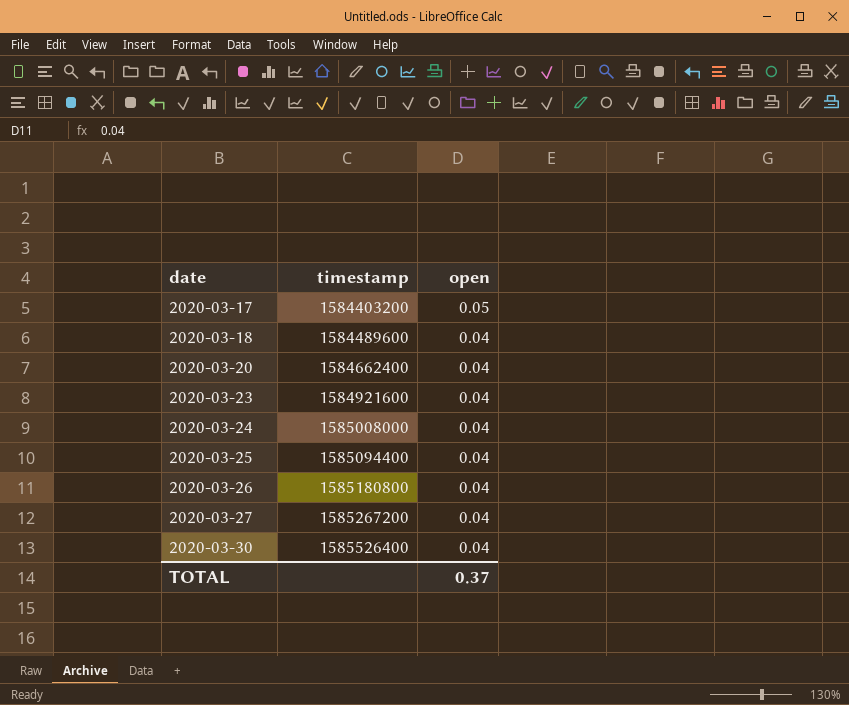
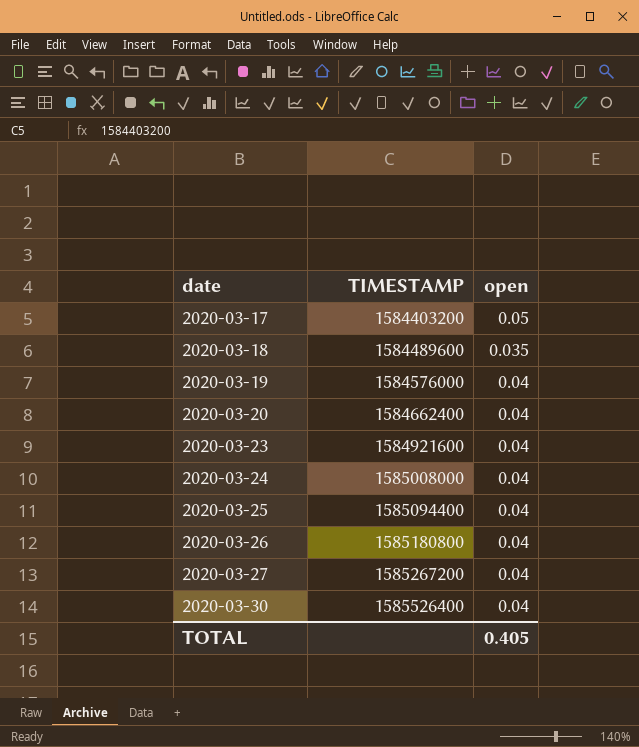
column name: timestamp -> TIMESTAMP
2020-03-18 | open: 0.04 -> 0.035
row 2020-03-19: none -> 1584576000 | 0.04
TOTAL | open: 0.37 -> 0.405

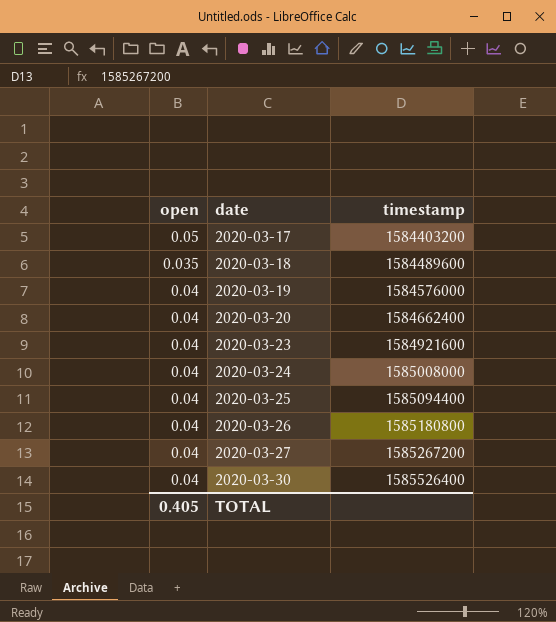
column open | position: 3 -> 1
column name: TIMESTAMP -> timestamp

